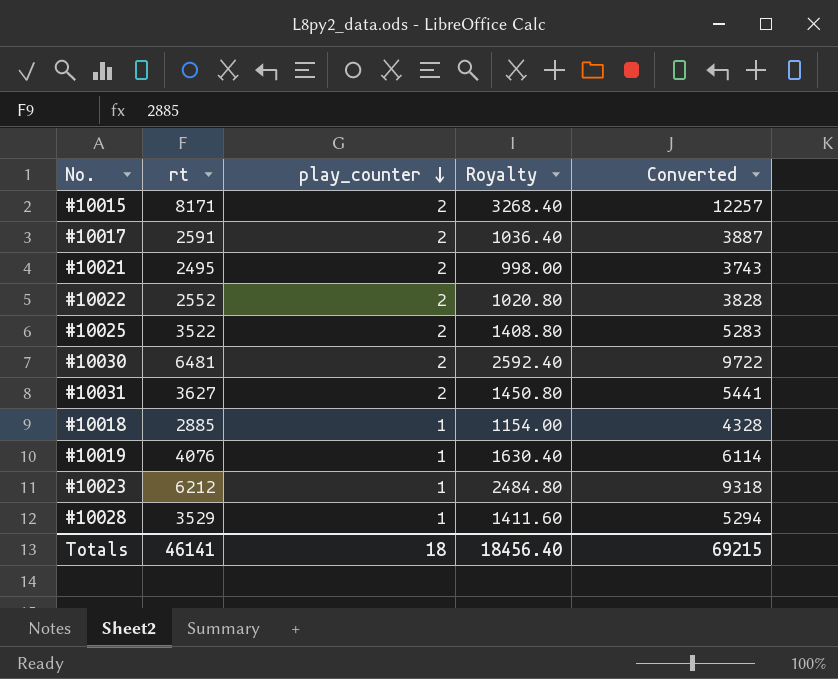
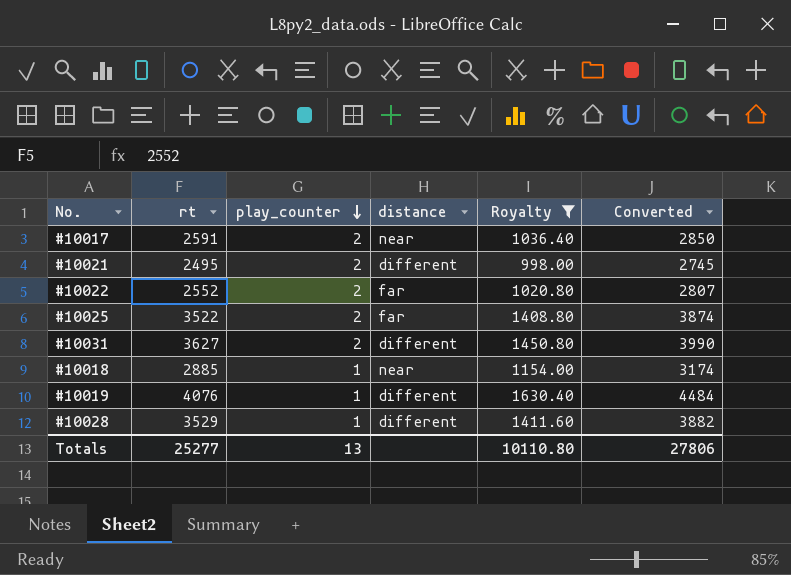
filter: none -> Royalty <= 1630.40
column distance | position: none -> 4
column Converted | formula: [rt] * 1.5 -> [rt] * 1.1
Totals | rt: 46141 -> 25277
Totals | play_counter: 18 -> 13
Totals | Royalty: 18456.40 -> 10110.80
Totals | Converted: 69215 -> 27806

